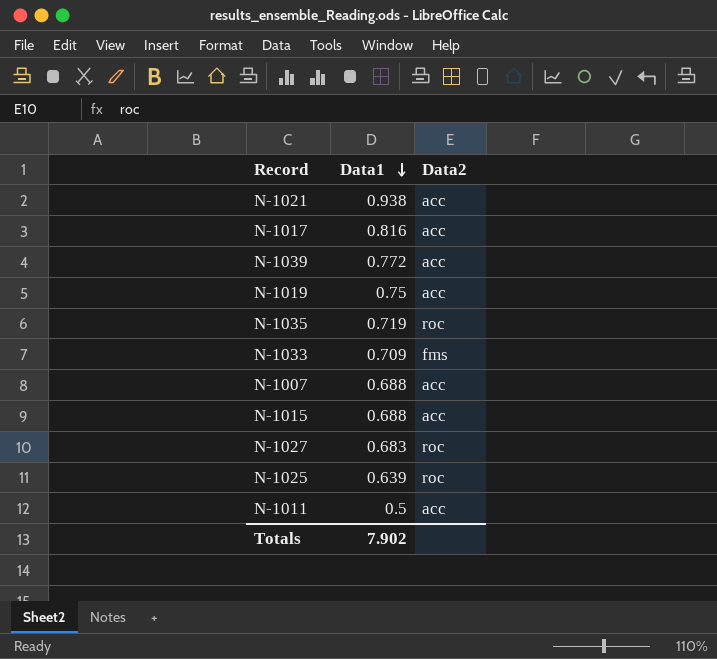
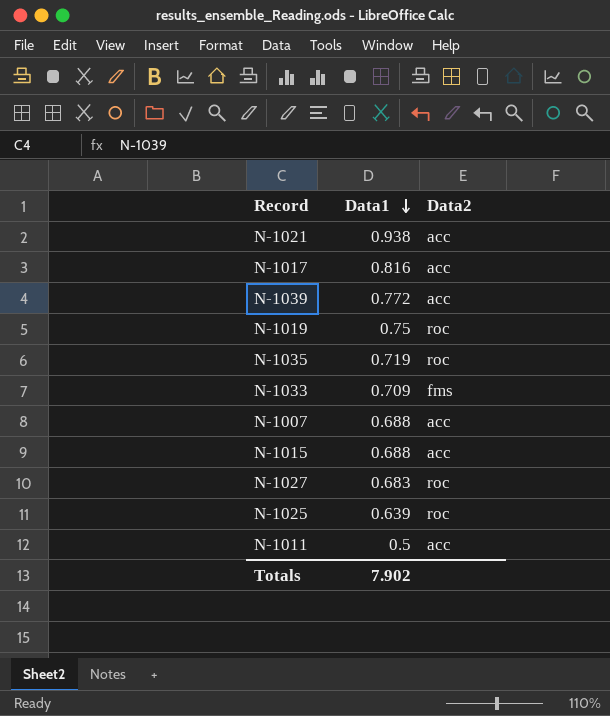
N-1019 | Data2: acc -> roc

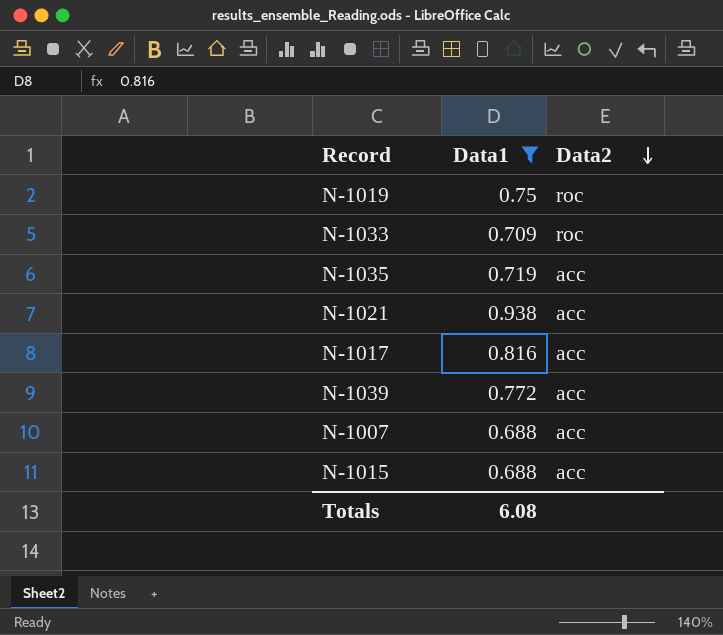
filter: none -> Data1 >= 0.688
row order: Data1 descending -> Data2 descending
N-1033 | Data2: fms -> roc
N-1035 | Data2: roc -> acc
Totals | Data1: 7.902 -> 6.08

